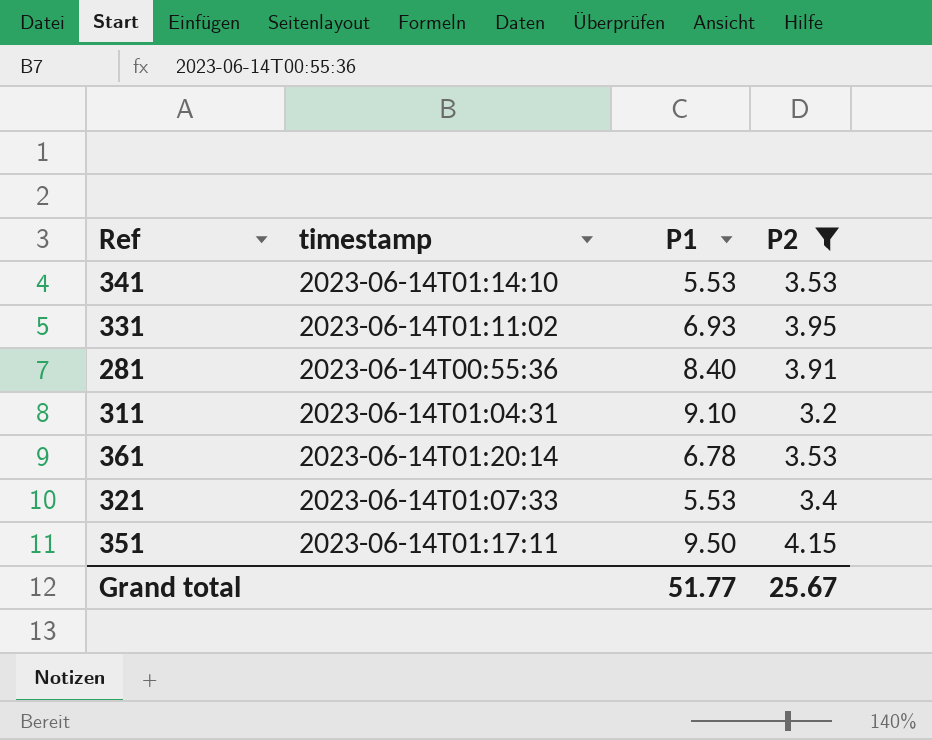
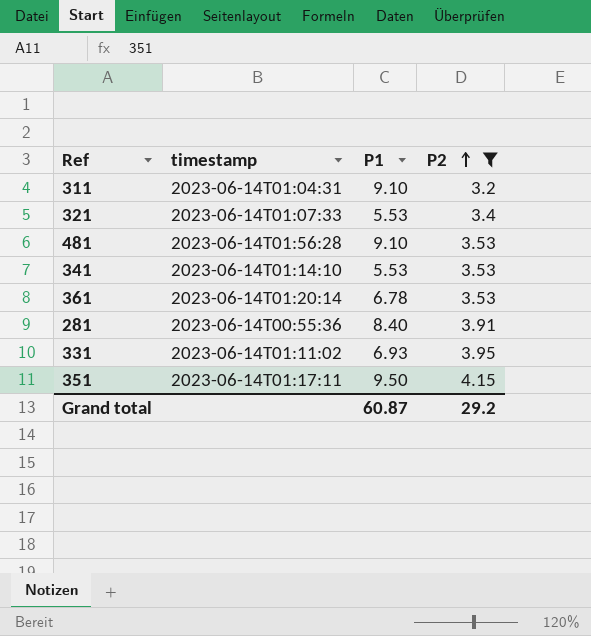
row order: none -> P2 ascending
row 481: none -> 2023-06-14T01:56:28 | 9.10 | 3.53
Grand total | P1: 51.77 -> 60.87
Grand total | P2: 25.67 -> 29.2

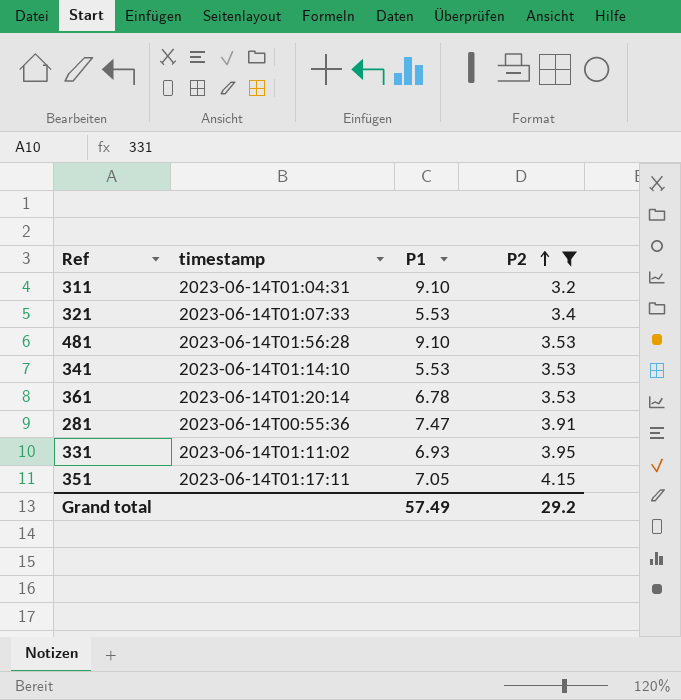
281 | P1: 8.40 -> 7.47
351 | P1: 9.50 -> 7.05
Grand total | P1: 60.87 -> 57.49

